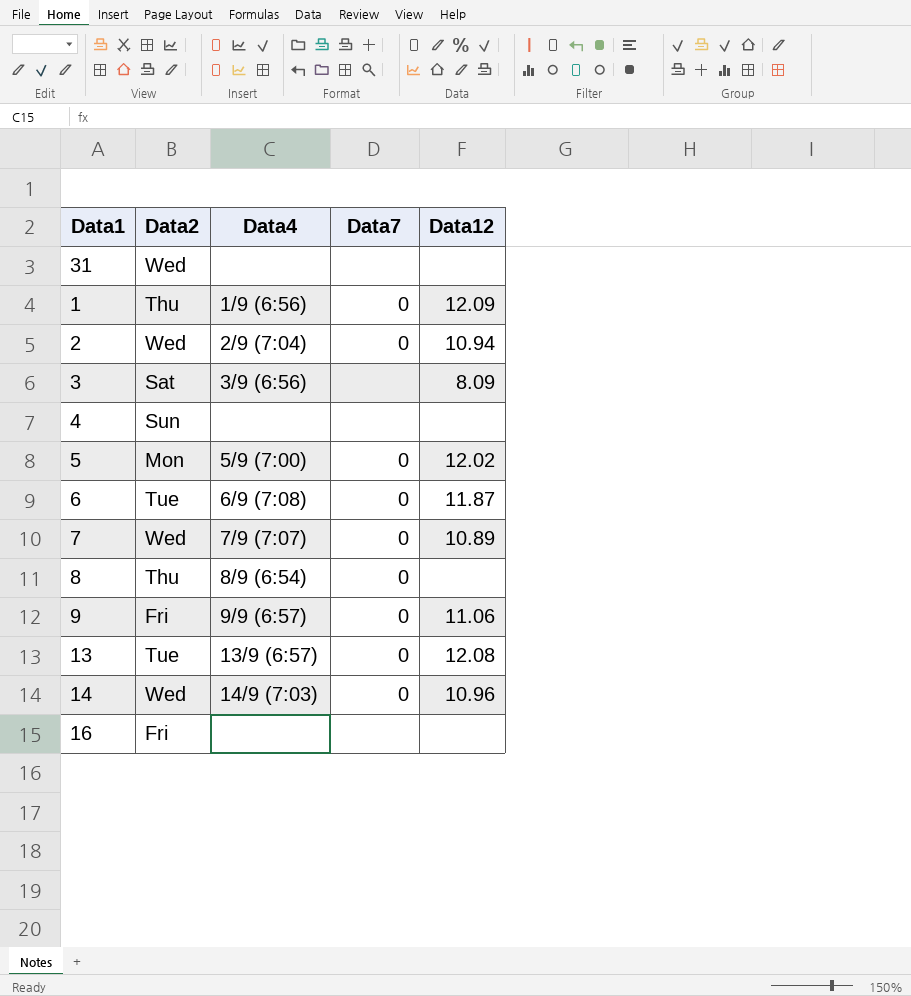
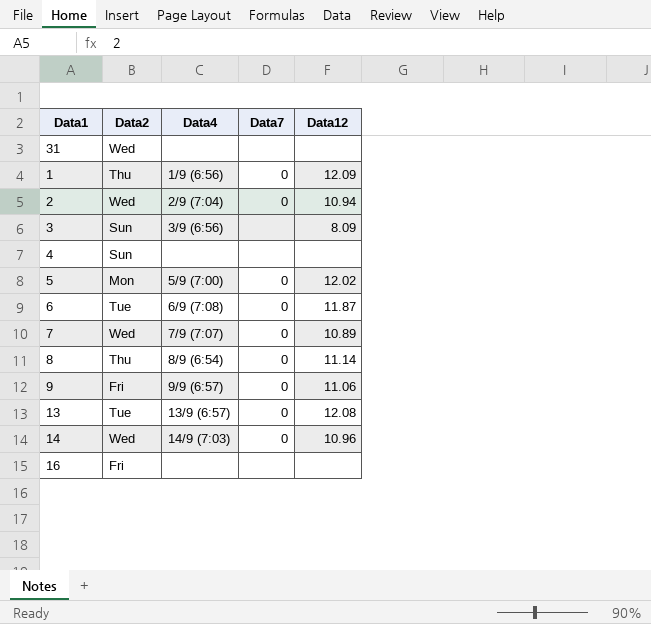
3 | Data2: Sat -> Sun
8 | Data12: none -> 11.14

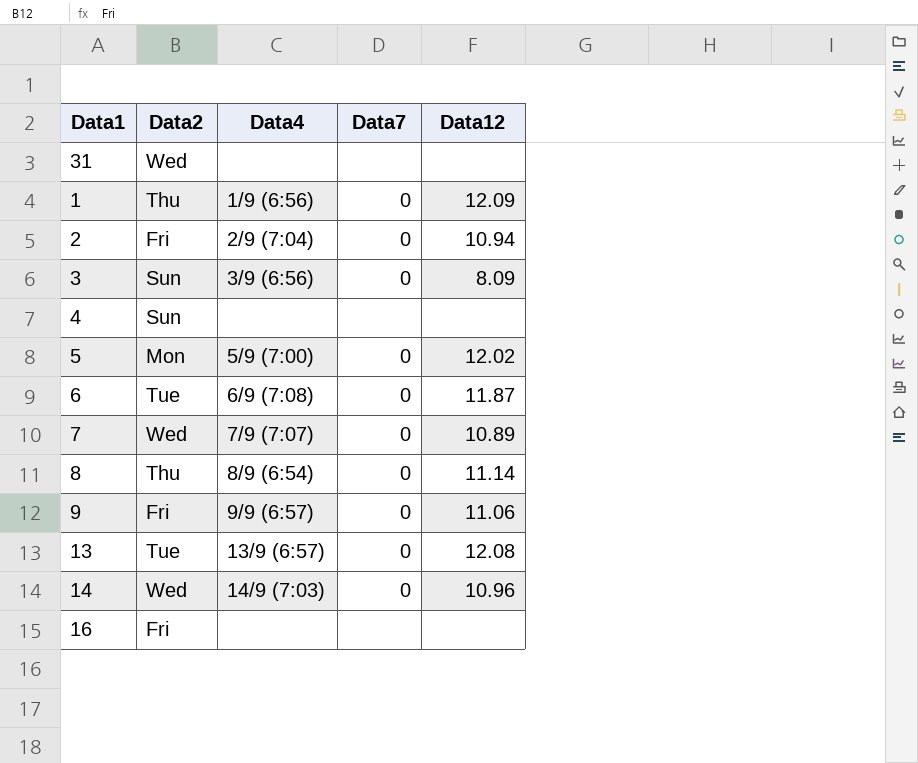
2 | Data2: Wed -> Fri
3 | Data7: none -> 0

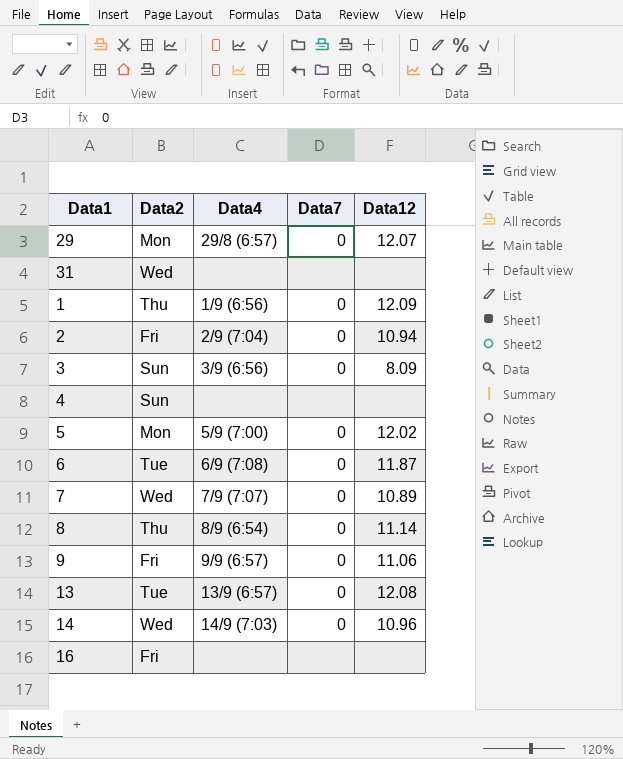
row 29: none -> Mon | 29/8 (6:57) | 0 | 12.07

